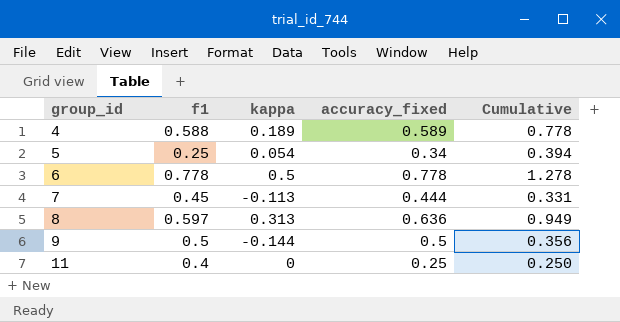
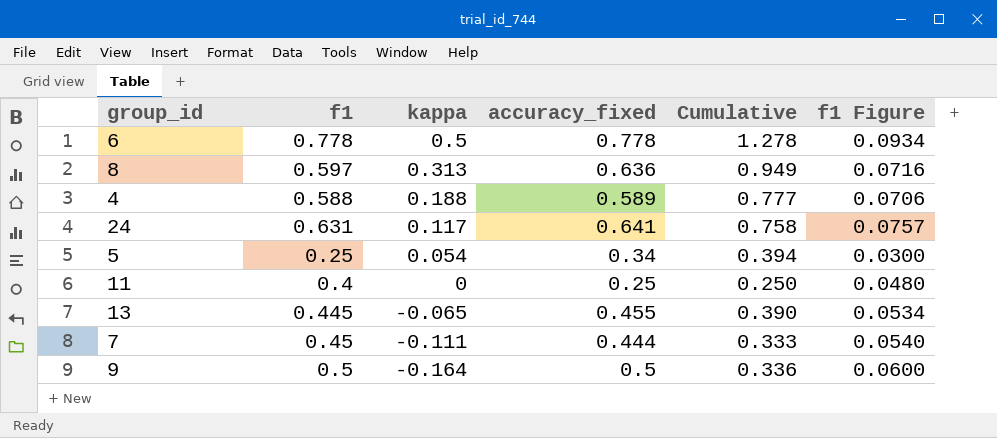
row order: group_id ascending -> kappa descending
column f1 Figure | formula: none -> [f1] * 0.12
4 | kappa: 0.189 -> 0.188
4 | Cumulative: 0.778 -> 0.777
row 24: none -> 0.631 | 0.117 | 0.641 | 0.758 | 0.0757
row 13: none -> 0.445 | -0.065 | 0.455 | 0.390 | 0.0534
7 | kappa: -0.113 -> -0.111
7 | Cumulative: 0.331 -> 0.333
9 | kappa: -0.144 -> -0.164
9 | Cumulative: 0.356 -> 0.336

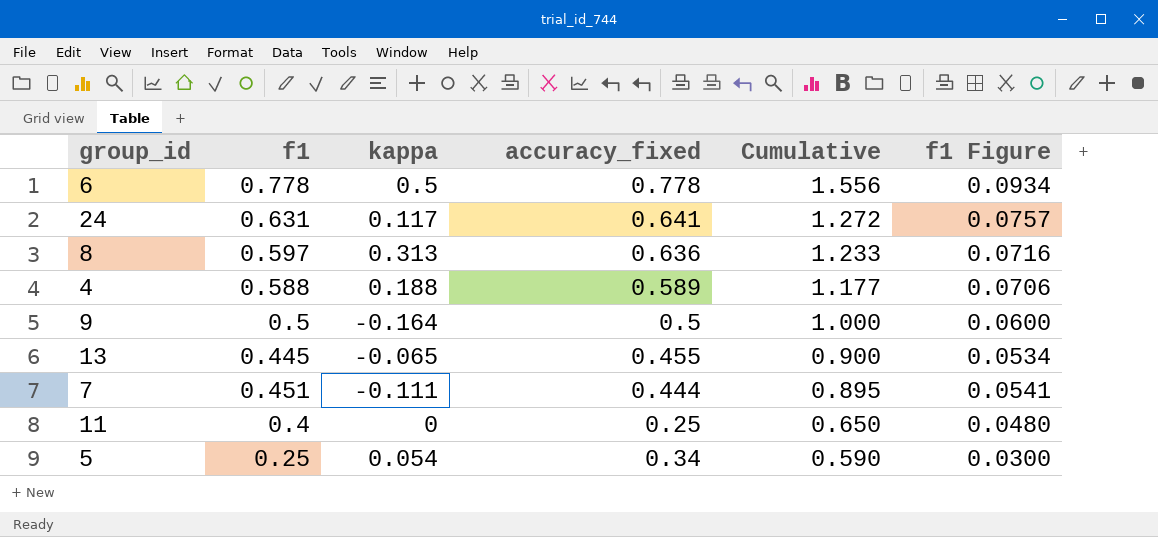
row order: kappa descending -> Cumulative descending
column Cumulative | formula: [kappa] + [accuracy_fixed] -> [f1] + [accuracy_fixed]
7 | f1: 0.45 -> 0.451
7 | f1 Figure: 0.0540 -> 0.0541

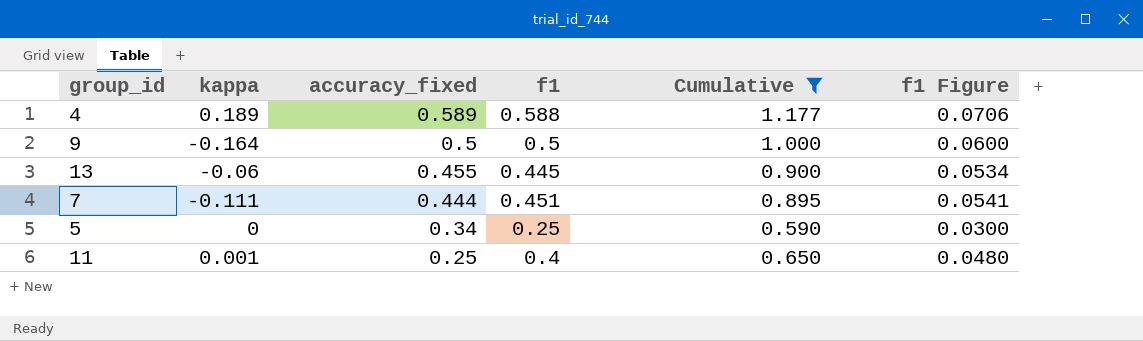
filter: none -> Cumulative <= 1.177
row order: Cumulative descending -> accuracy_fixed descending
column f1 | position: 2 -> 4
4 | kappa: 0.188 -> 0.189
13 | kappa: -0.065 -> -0.06
5 | kappa: 0.054 -> 0
11 | kappa: 0 -> 0.001

